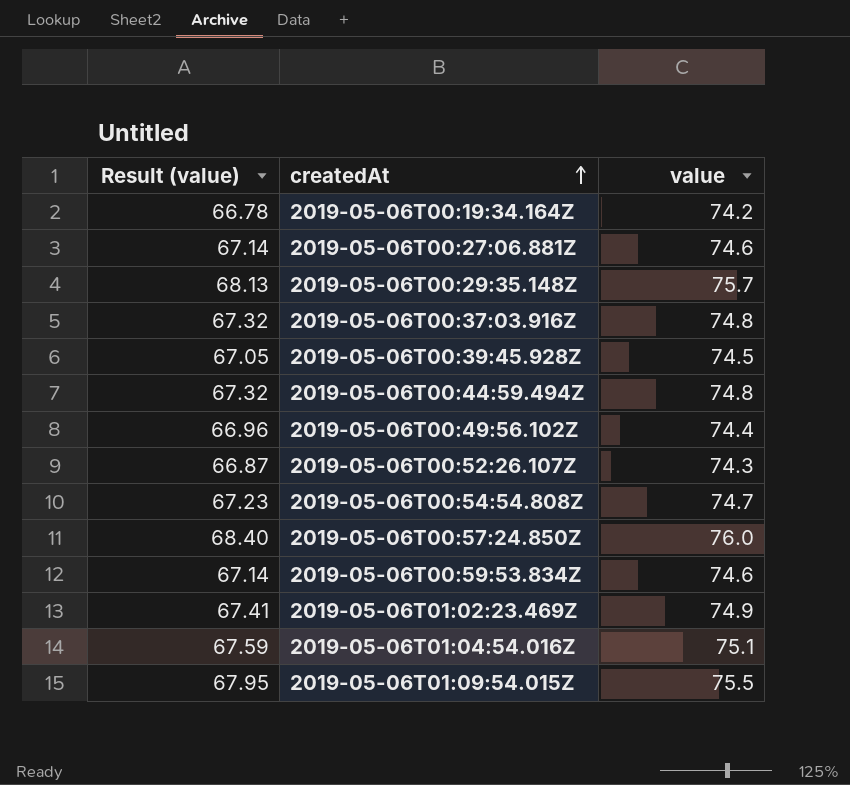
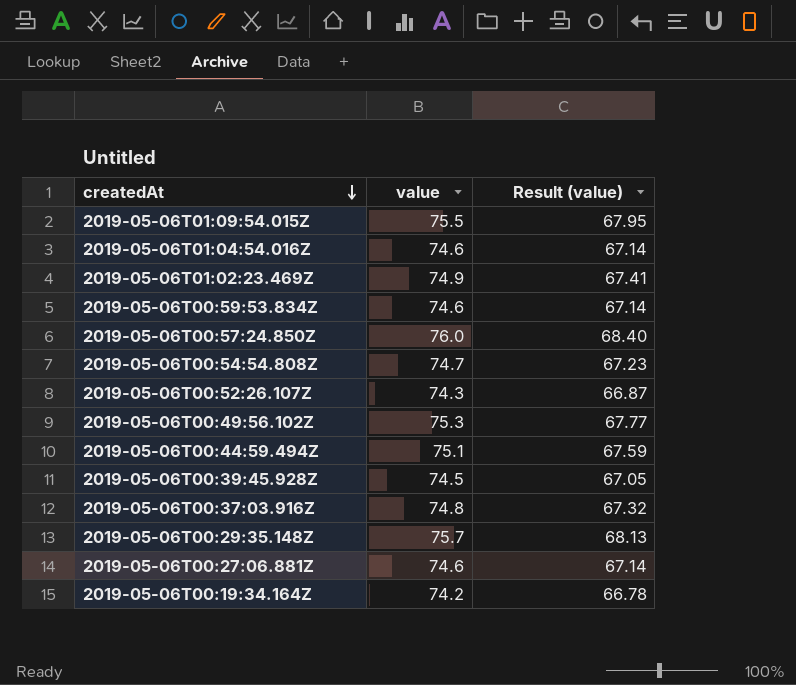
row order: createdAt ascending -> createdAt descending
column Result (value) | position: 1 -> 3
2019-05-06T01:04:54.016Z | value: 75.1 -> 74.6
2019-05-06T01:04:54.016Z | Result (value): 67.59 -> 67.14
2019-05-06T00:49:56.102Z | value: 74.4 -> 75.3
2019-05-06T00:49:56.102Z | Result (value): 66.96 -> 67.77
2019-05-06T00:44:59.494Z | value: 74.8 -> 75.1
2019-05-06T00:44:59.494Z | Result (value): 67.32 -> 67.59

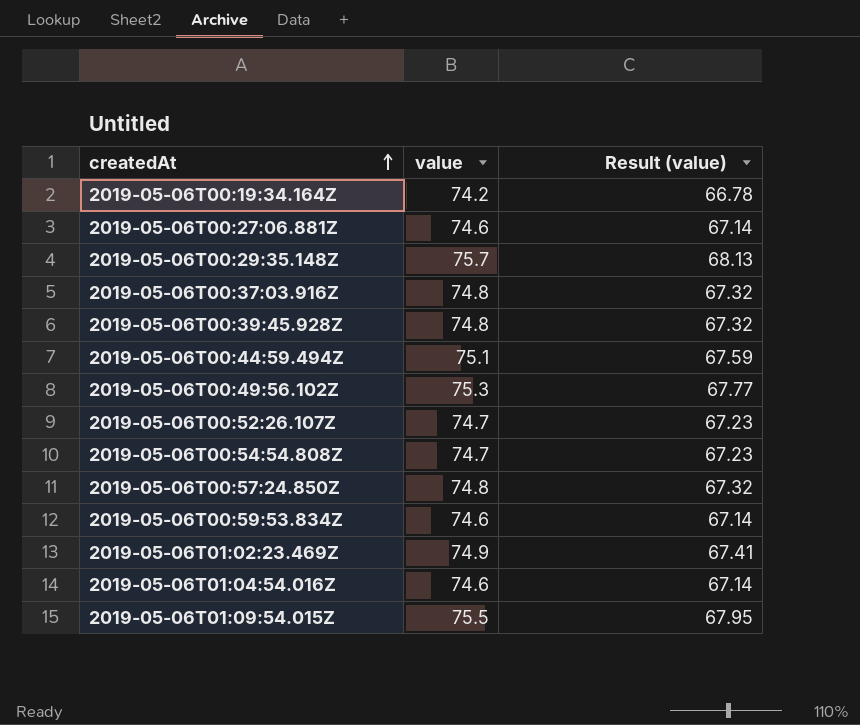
row order: createdAt descending -> createdAt ascending
2019-05-06T00:39:45.928Z | value: 74.5 -> 74.8
2019-05-06T00:39:45.928Z | Result (value): 67.05 -> 67.32
2019-05-06T00:52:26.107Z | value: 74.3 -> 74.7
2019-05-06T00:52:26.107Z | Result (value): 66.87 -> 67.23
2019-05-06T00:57:24.850Z | value: 76.0 -> 74.8
2019-05-06T00:57:24.850Z | Result (value): 68.40 -> 67.32

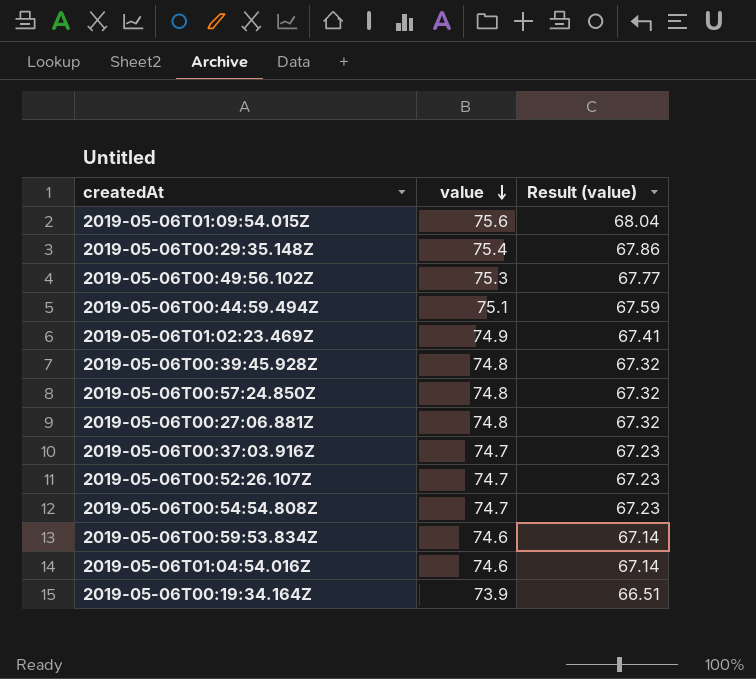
row order: createdAt ascending -> value descending
2019-05-06T01:09:54.015Z | value: 75.5 -> 75.6
2019-05-06T01:09:54.015Z | Result (value): 67.95 -> 68.04
2019-05-06T00:29:35.148Z | value: 75.7 -> 75.4
2019-05-06T00:29:35.148Z | Result (value): 68.13 -> 67.86
2019-05-06T00:27:06.881Z | value: 74.6 -> 74.8
2019-05-06T00:27:06.881Z | Result (value): 67.14 -> 67.32
2019-05-06T00:37:03.916Z | value: 74.8 -> 74.7
2019-05-06T00:37:03.916Z | Result (value): 67.32 -> 67.23
2019-05-06T00:19:34.164Z | value: 74.2 -> 73.9
2019-05-06T00:19:34.164Z | Result (value): 66.78 -> 66.51

